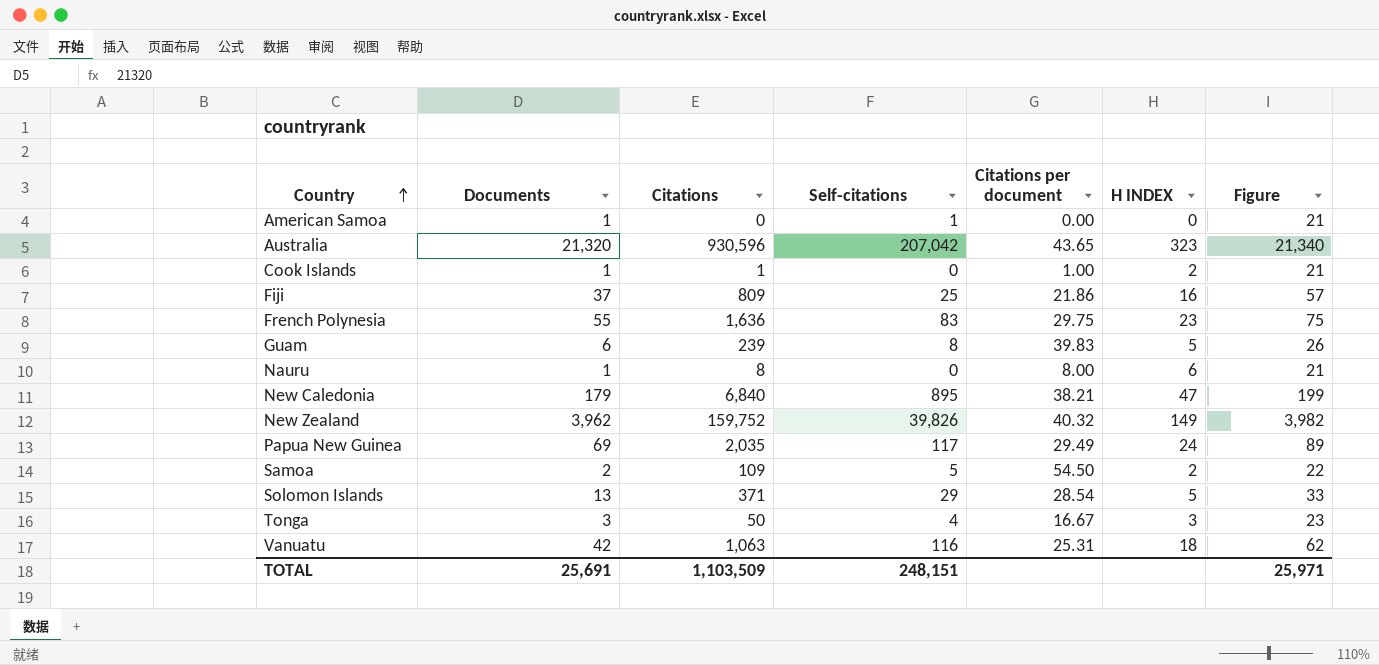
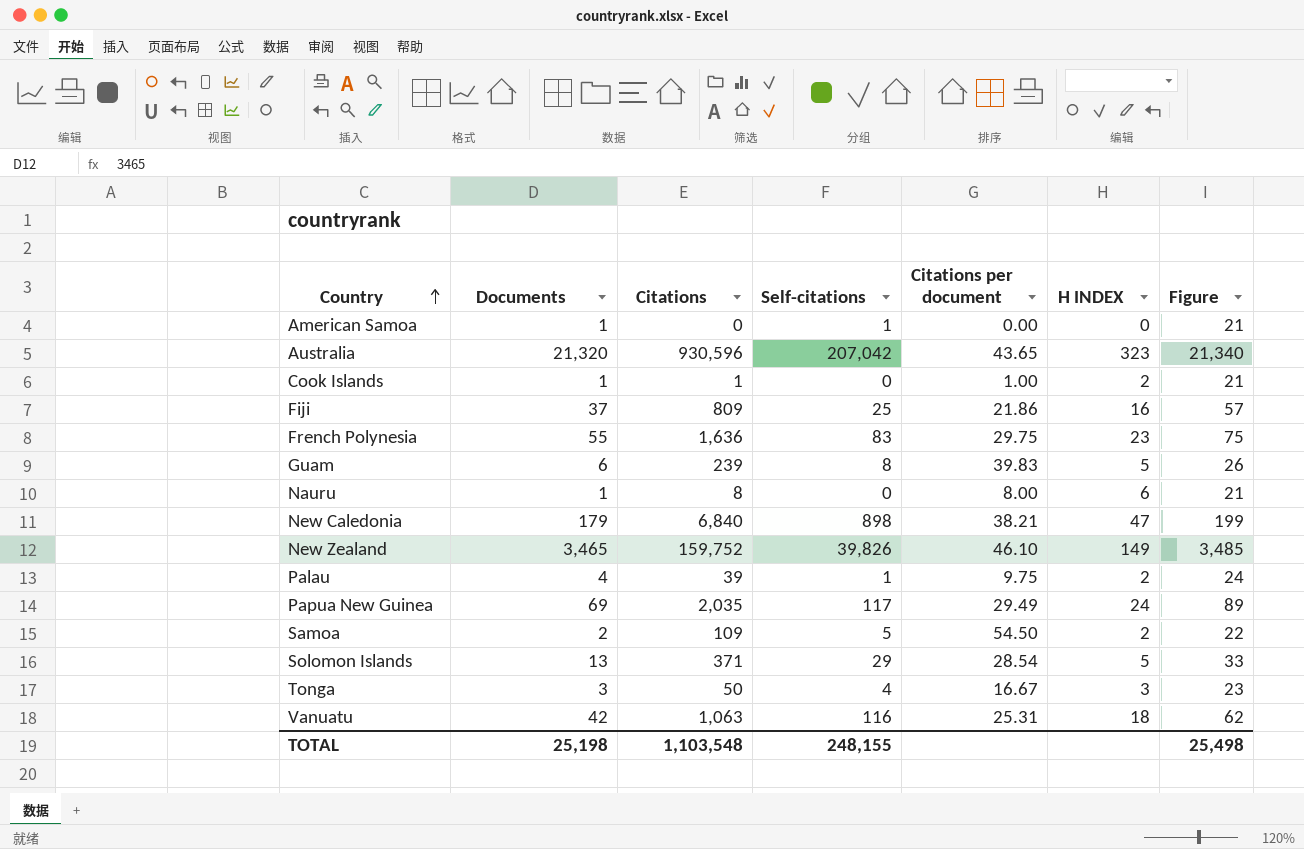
New Caledonia | Self-citations: 895 -> 898
New Zealand | Documents: 3,962 -> 3,465
New Zealand | Citations per document: 40.32 -> 46.10
New Zealand | Figure: 3,982 -> 3,485
row Palau: none -> 4 | 39 | 1 | 9.75 | 2 | 24
TOTAL | Documents: 25,691 -> 25,198
TOTAL | Citations: 1,103,509 -> 1,103,548
TOTAL | Self-citations: 248,151 -> 248,155
TOTAL | Figure: 25,971 -> 25,498

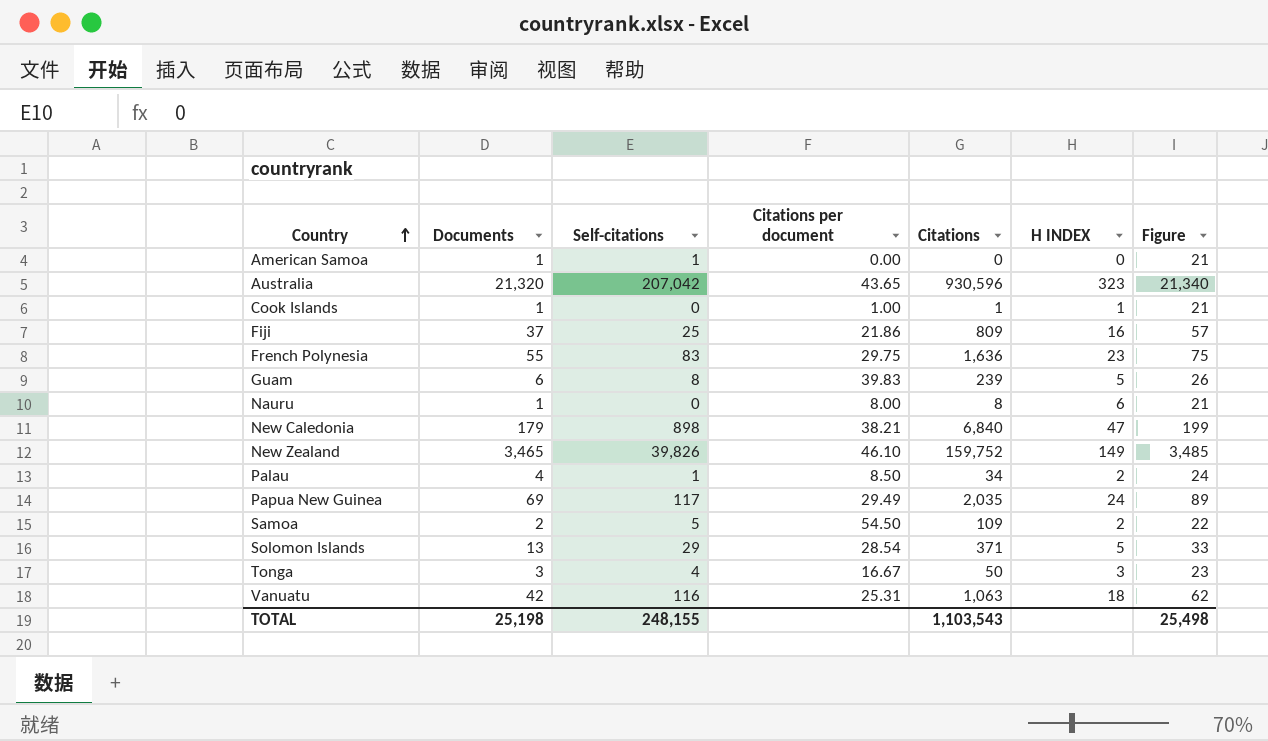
column Citations | position: 3 -> 5
Cook Islands | H INDEX: 2 -> 1
Palau | Citations per document: 9.75 -> 8.50
Palau | Citations: 39 -> 34
TOTAL | Citations: 1,103,548 -> 1,103,543

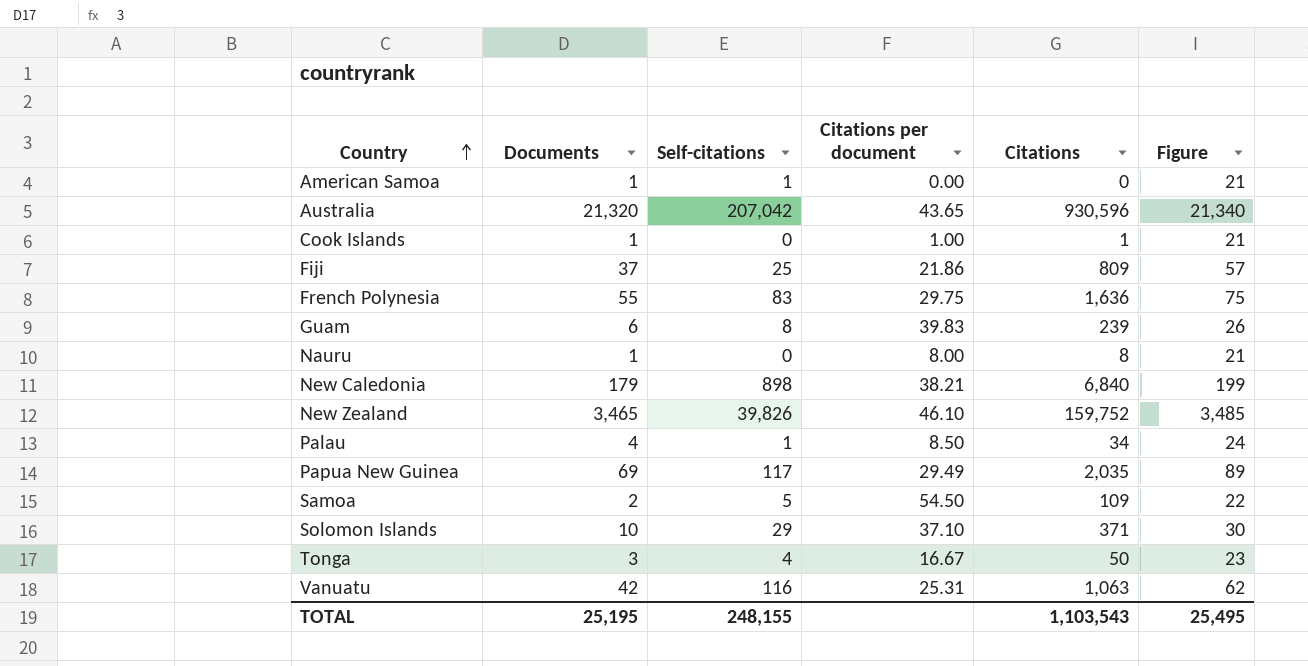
column H INDEX | position: 6 -> none
Solomon Islands | Documents: 13 -> 10
Solomon Islands | Citations per document: 28.54 -> 37.10
Solomon Islands | Figure: 33 -> 30
TOTAL | Documents: 25,198 -> 25,195
TOTAL | Figure: 25,498 -> 25,495

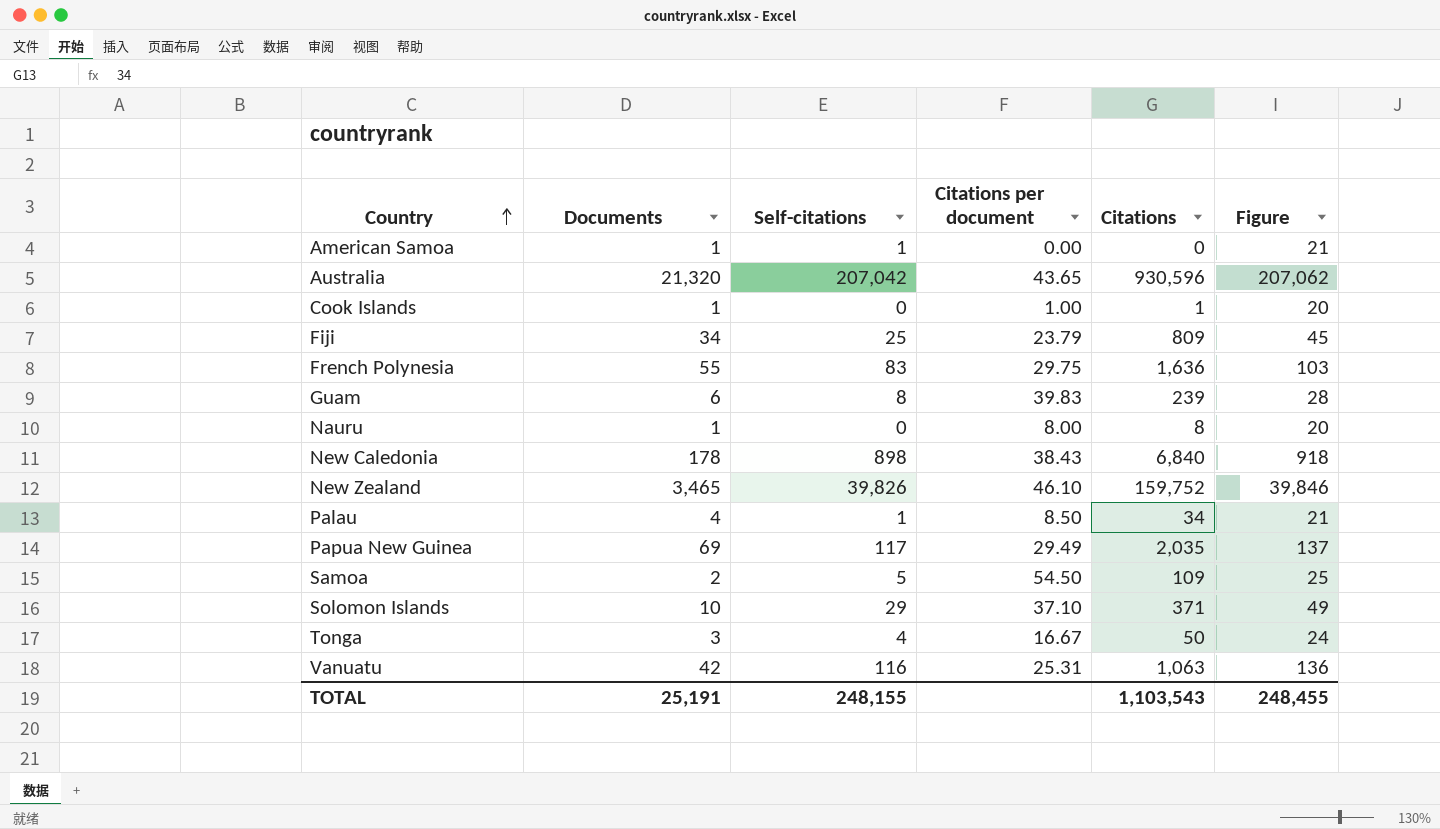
column Figure | formula: [Documents] + 20 -> [Self-citations] + 20
Fiji | Documents: 37 -> 34
Fiji | Citations per document: 21.86 -> 23.79
New Caledonia | Documents: 179 -> 178
New Caledonia | Citations per document: 38.21 -> 38.43
TOTAL | Documents: 25,195 -> 25,191
TOTAL | Figure: 25,495 -> 248,455

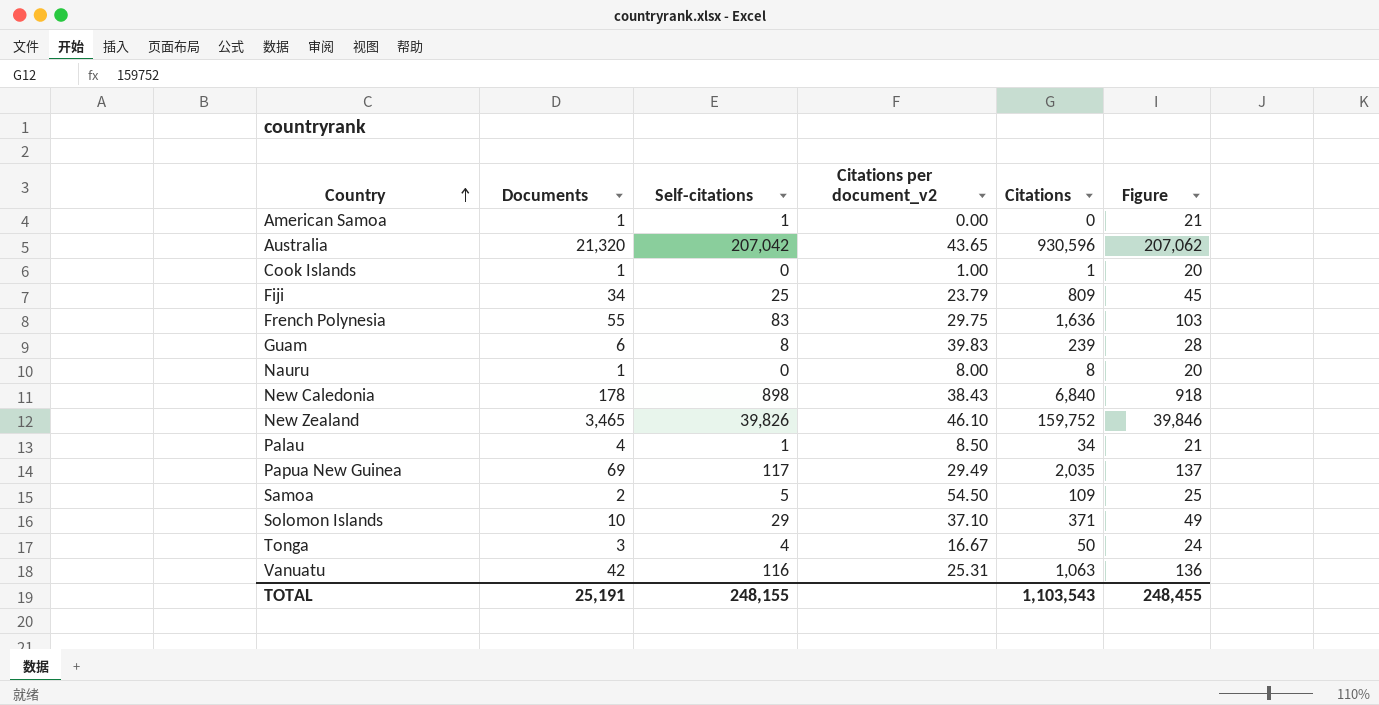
column name: Citations per document -> Citations per document_v2

